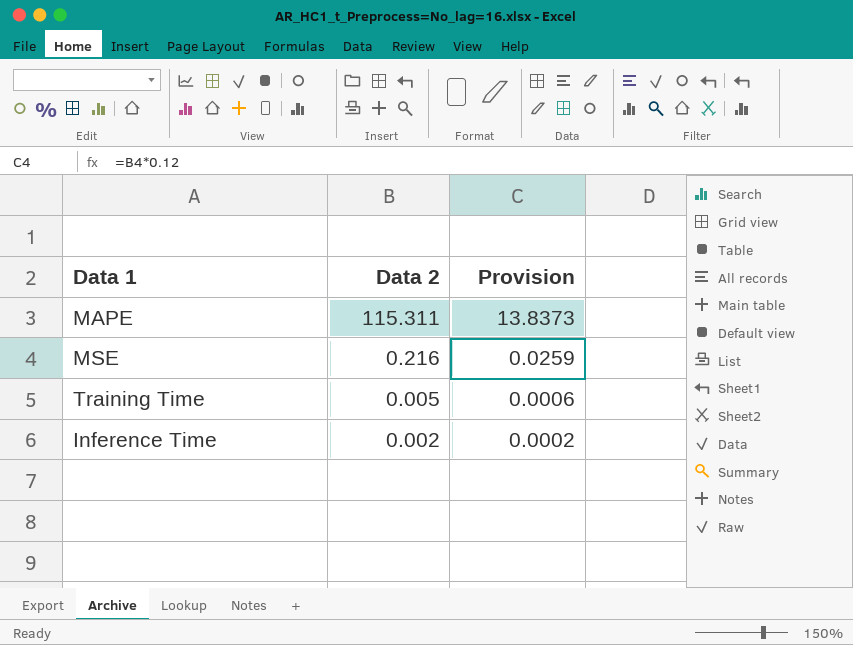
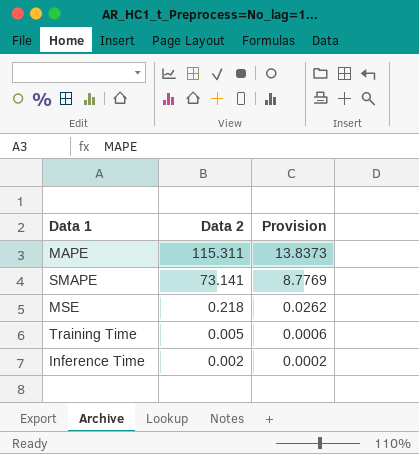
row SMAPE: none -> 73.141 | 8.7769
MSE | Data 2: 0.216 -> 0.218
MSE | Provision: 0.0259 -> 0.0262

